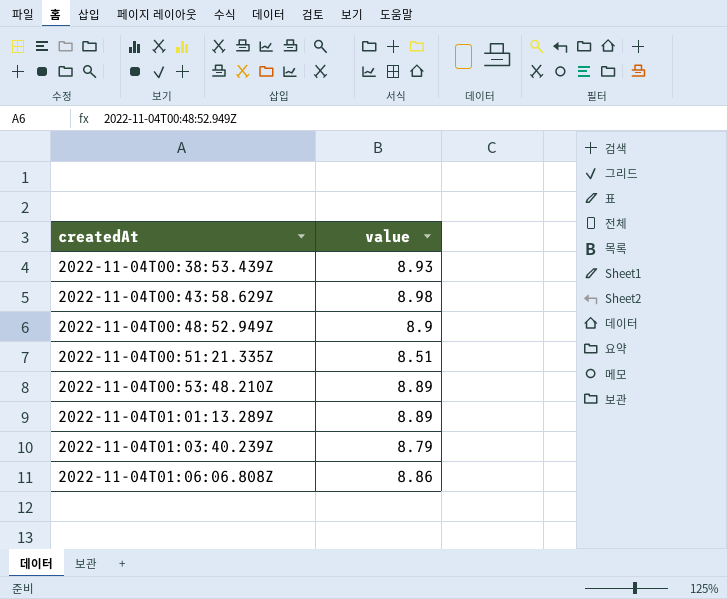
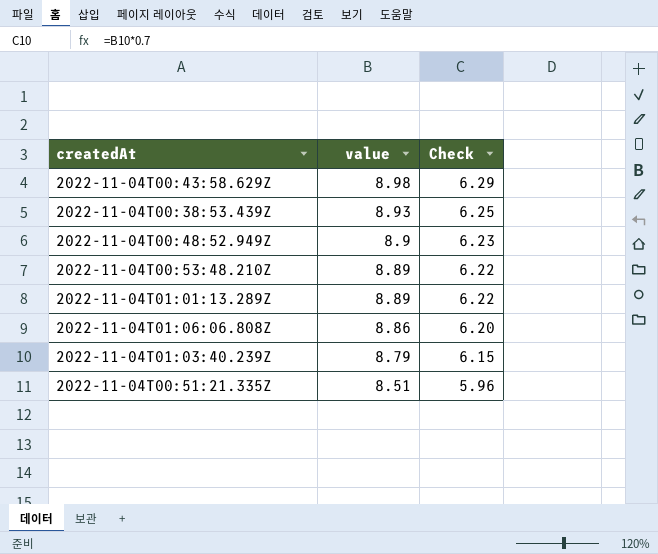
row order: createdAt ascending -> value descending
column Check | formula: none -> [value] * 0.7

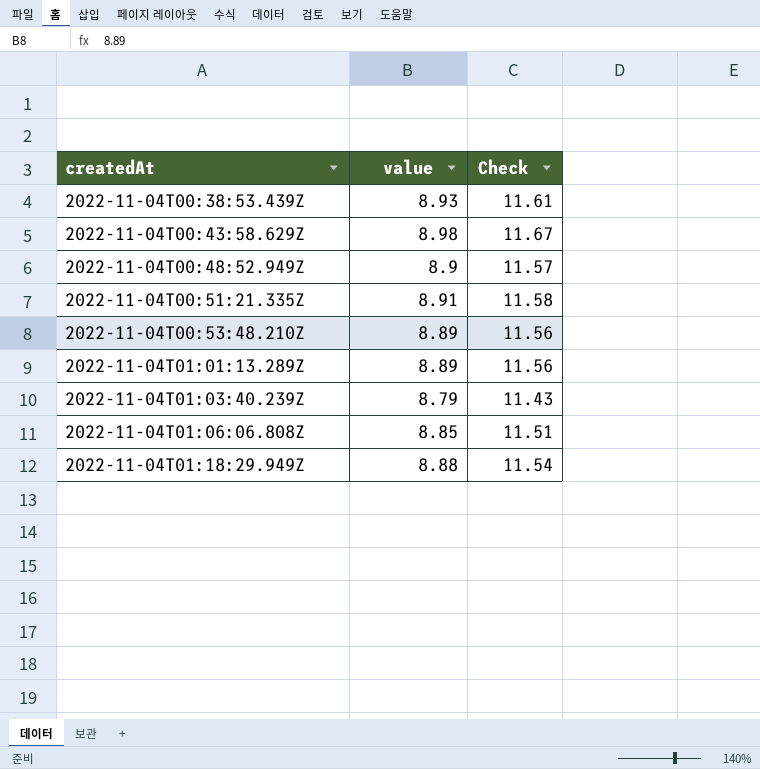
row order: value descending -> createdAt ascending
column Check | formula: [value] * 0.7 -> [value] * 1.3
2022-11-04T00:51:21.335Z | value: 8.51 -> 8.91
2022-11-04T01:06:06.808Z | value: 8.86 -> 8.85
row 2022-11-04T01:18:29.949Z: none -> 8.88 | 11.54

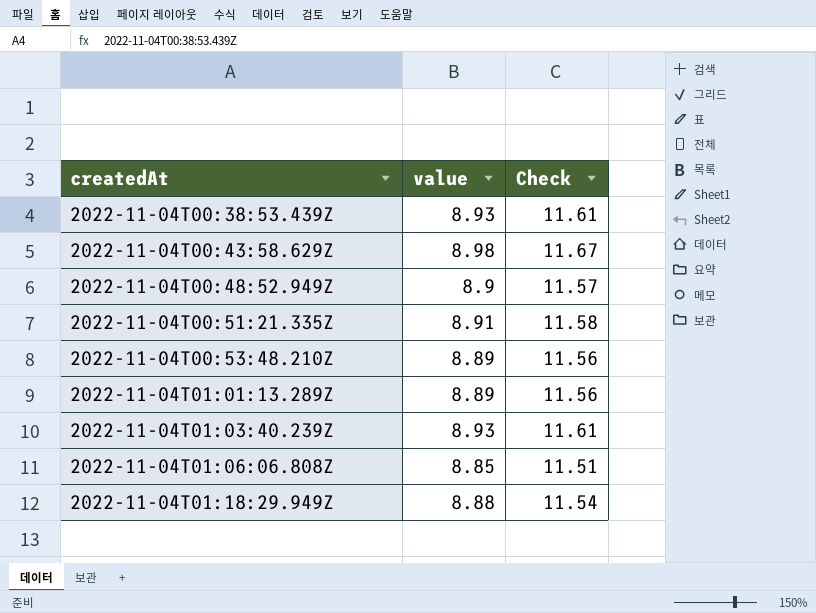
2022-11-04T01:03:40.239Z | value: 8.79 -> 8.93
2022-11-04T01:03:40.239Z | Check: 11.43 -> 11.61

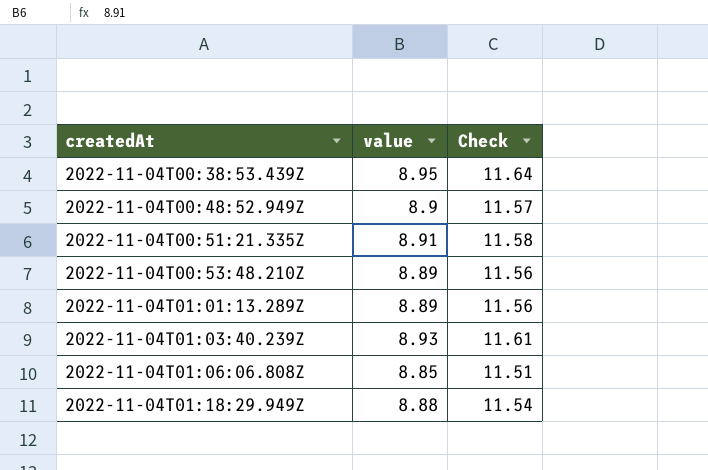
row 2022-11-04T00:43:58.629Z: 8.98 | 11.67 -> none
2022-11-04T00:38:53.439Z | value: 8.93 -> 8.95
2022-11-04T00:38:53.439Z | Check: 11.61 -> 11.64

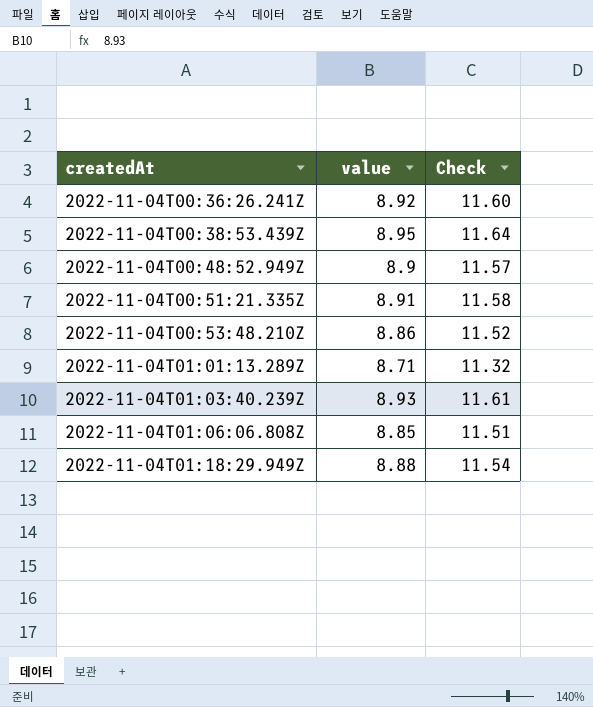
row 2022-11-04T00:36:26.241Z: none -> 8.92 | 11.60
2022-11-04T00:53:48.210Z | value: 8.89 -> 8.86
2022-11-04T00:53:48.210Z | Check: 11.56 -> 11.52
2022-11-04T01:01:13.289Z | value: 8.89 -> 8.71
2022-11-04T01:01:13.289Z | Check: 11.56 -> 11.32

